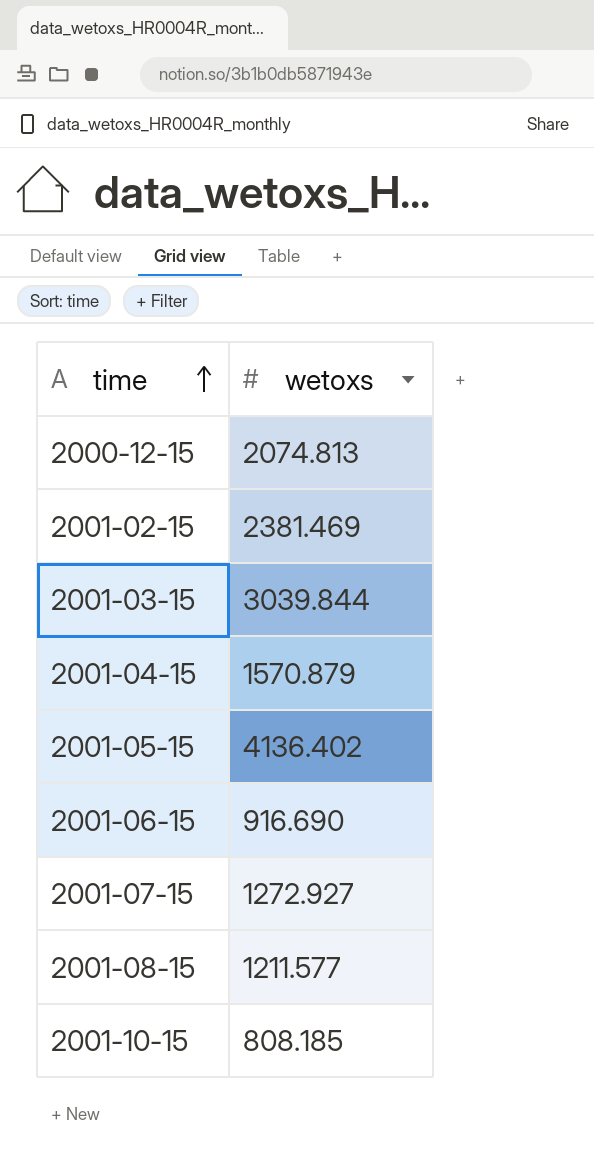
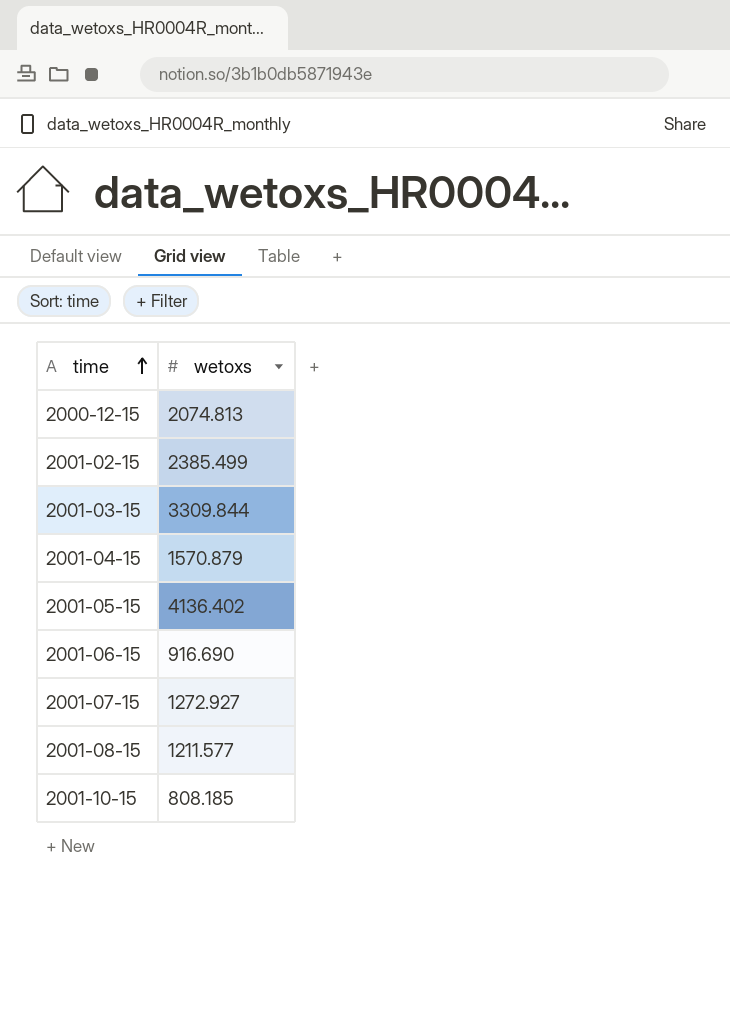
2001-02-15 | wetoxs: 2381.469 -> 2385.499
2001-03-15 | wetoxs: 3039.844 -> 3309.844

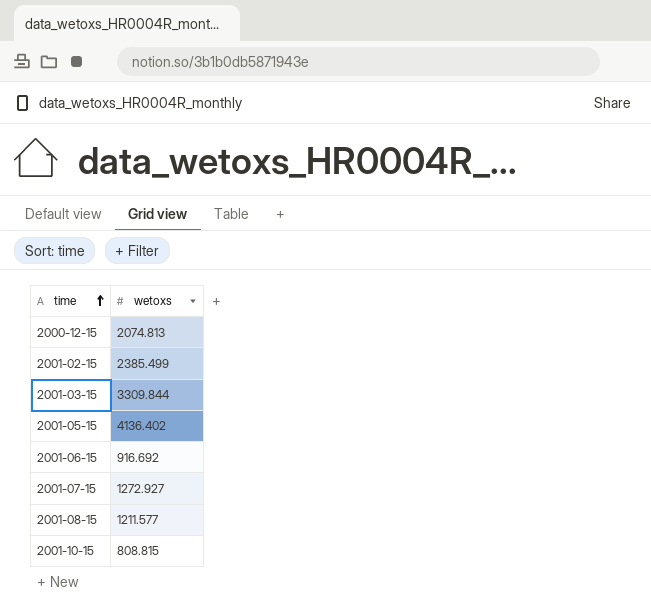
row 2001-04-15: 1570.879 -> none
2001-06-15 | wetoxs: 916.690 -> 916.692
2001-10-15 | wetoxs: 808.185 -> 808.815

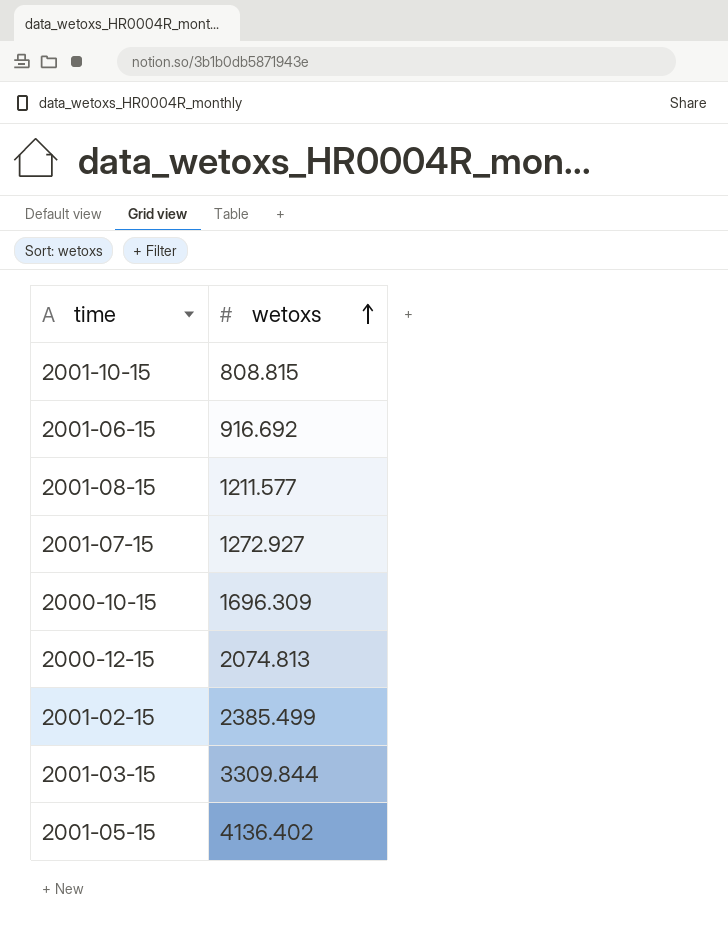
row order: time ascending -> wetoxs ascending
row 2000-10-15: none -> 1696.309

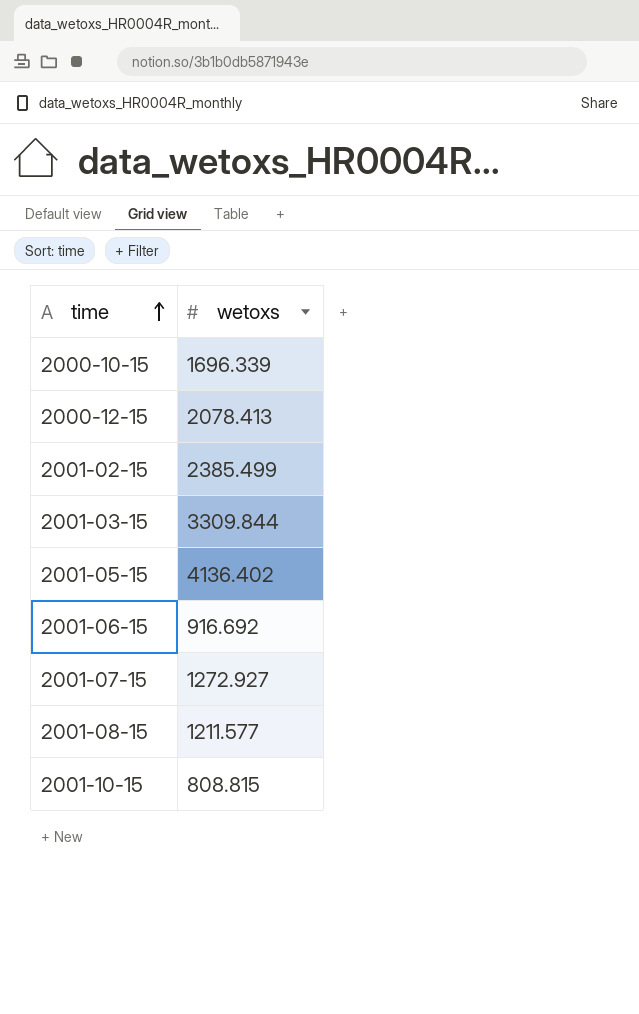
row order: wetoxs ascending -> time ascending
2000-10-15 | wetoxs: 1696.309 -> 1696.339
2000-12-15 | wetoxs: 2074.813 -> 2078.413

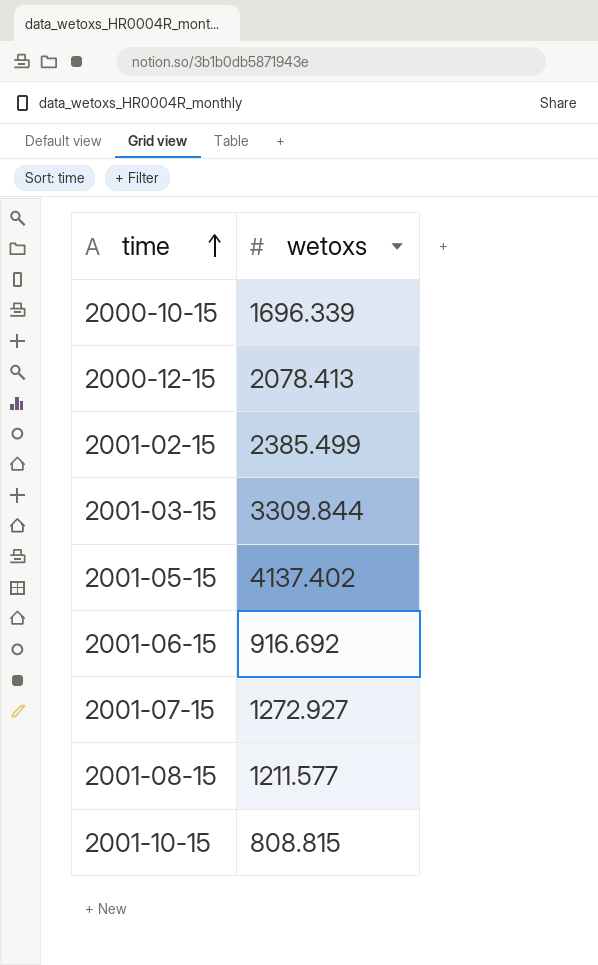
2001-05-15 | wetoxs: 4136.402 -> 4137.402

